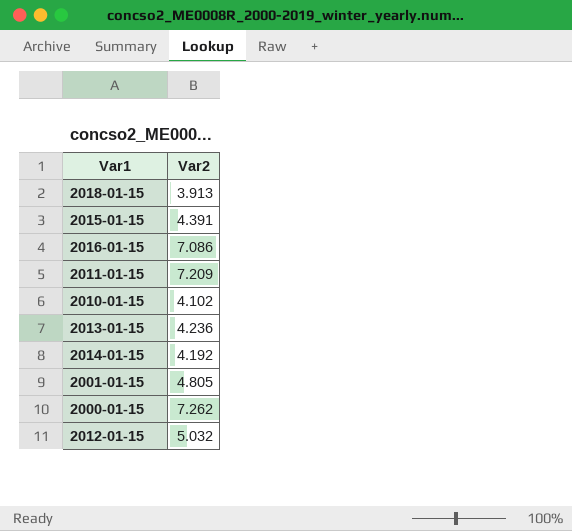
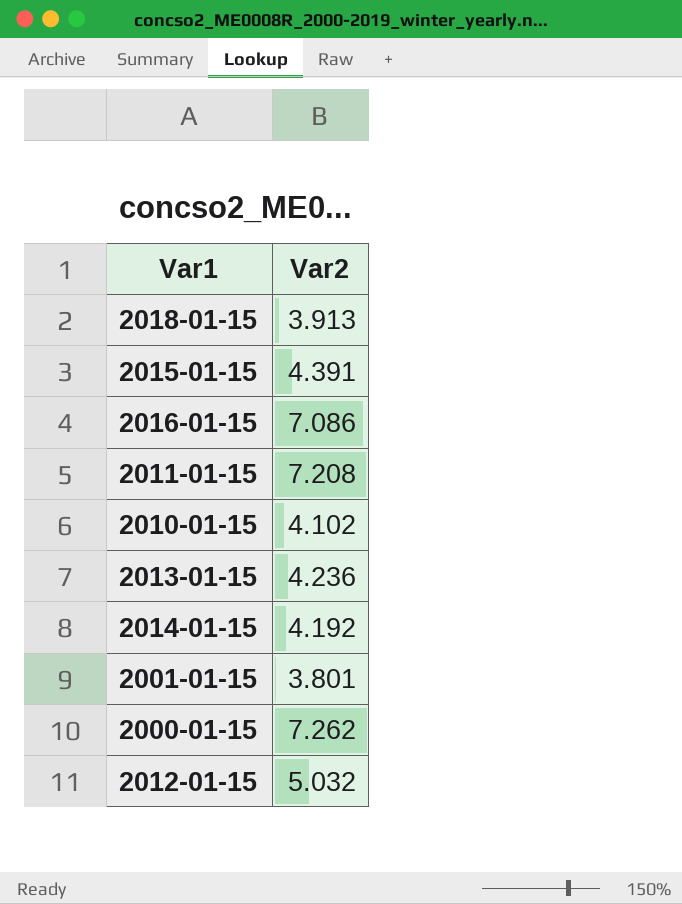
2011-01-15 | Var2: 7.209 -> 7.208
2001-01-15 | Var2: 4.805 -> 3.801

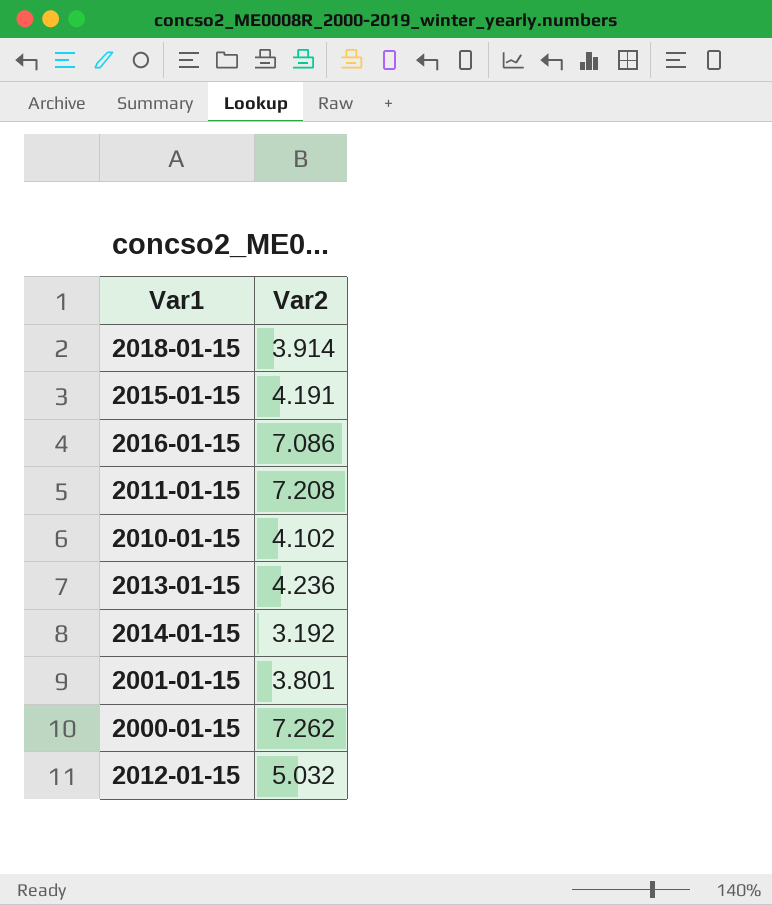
2018-01-15 | Var2: 3.913 -> 3.914
2015-01-15 | Var2: 4.391 -> 4.191
2014-01-15 | Var2: 4.192 -> 3.192

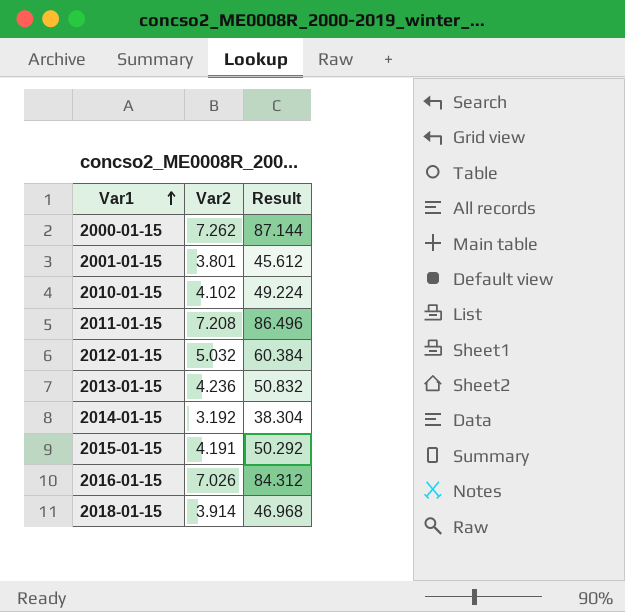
row order: none -> Var1 ascending
column Result | formula: none -> [Var2] * 12
2016-01-15 | Var2: 7.086 -> 7.026

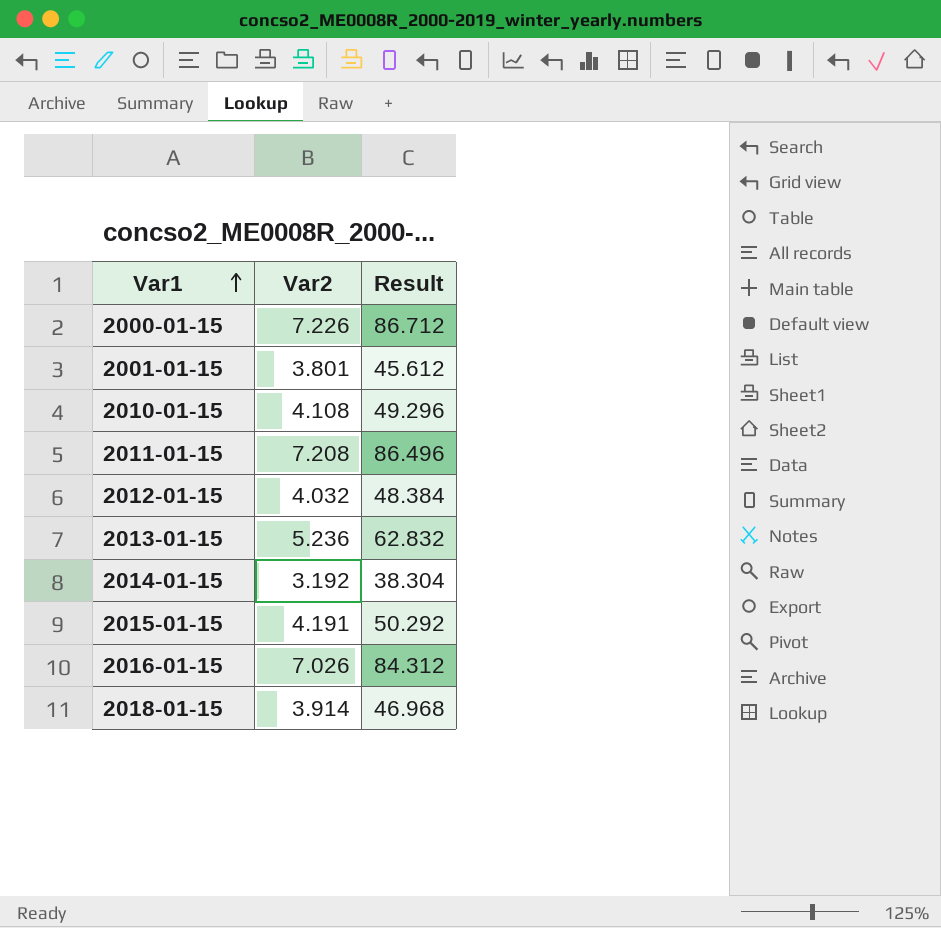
2000-01-15 | Var2: 7.262 -> 7.226
2000-01-15 | Result: 87.144 -> 86.712
2010-01-15 | Var2: 4.102 -> 4.108
2010-01-15 | Result: 49.224 -> 49.296
2012-01-15 | Var2: 5.032 -> 4.032
2012-01-15 | Result: 60.384 -> 48.384
2013-01-15 | Var2: 4.236 -> 5.236
2013-01-15 | Result: 50.832 -> 62.832

